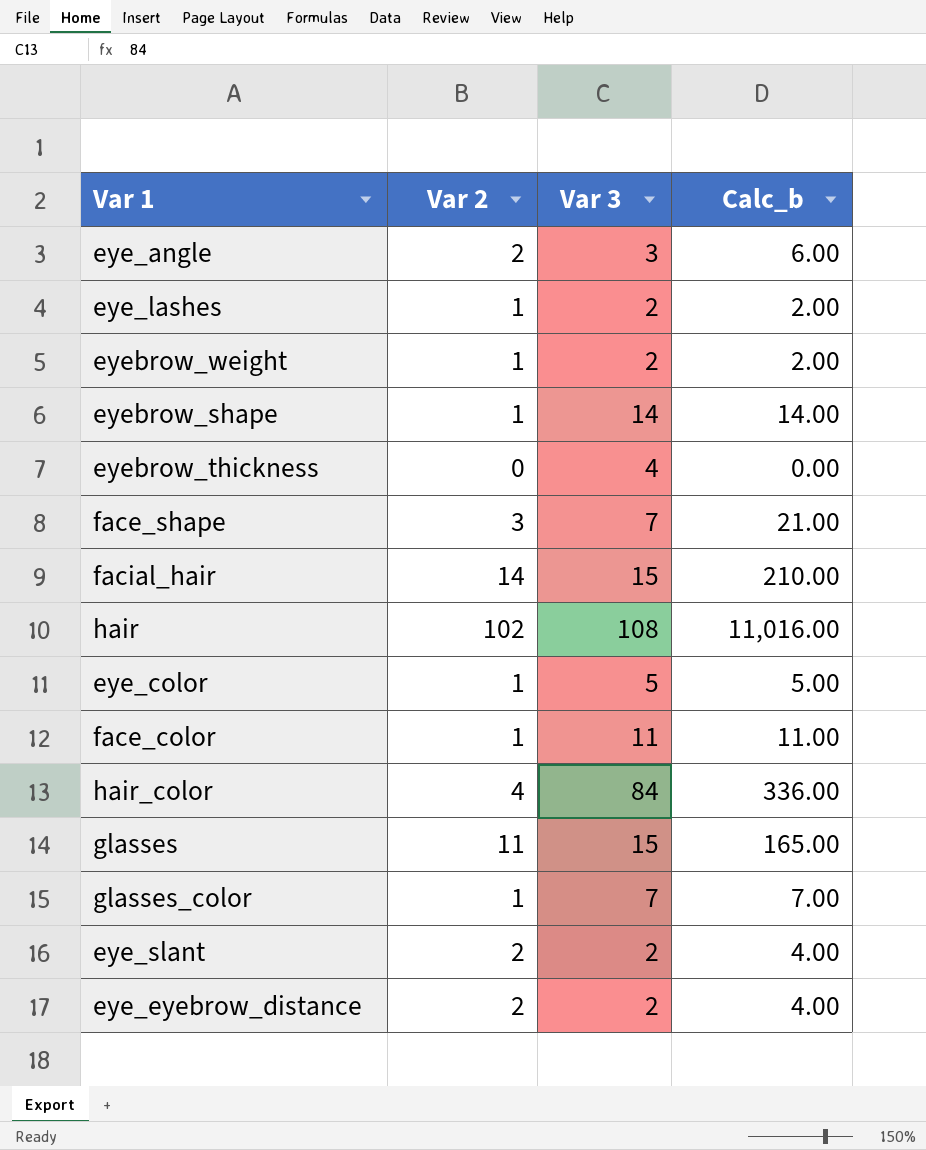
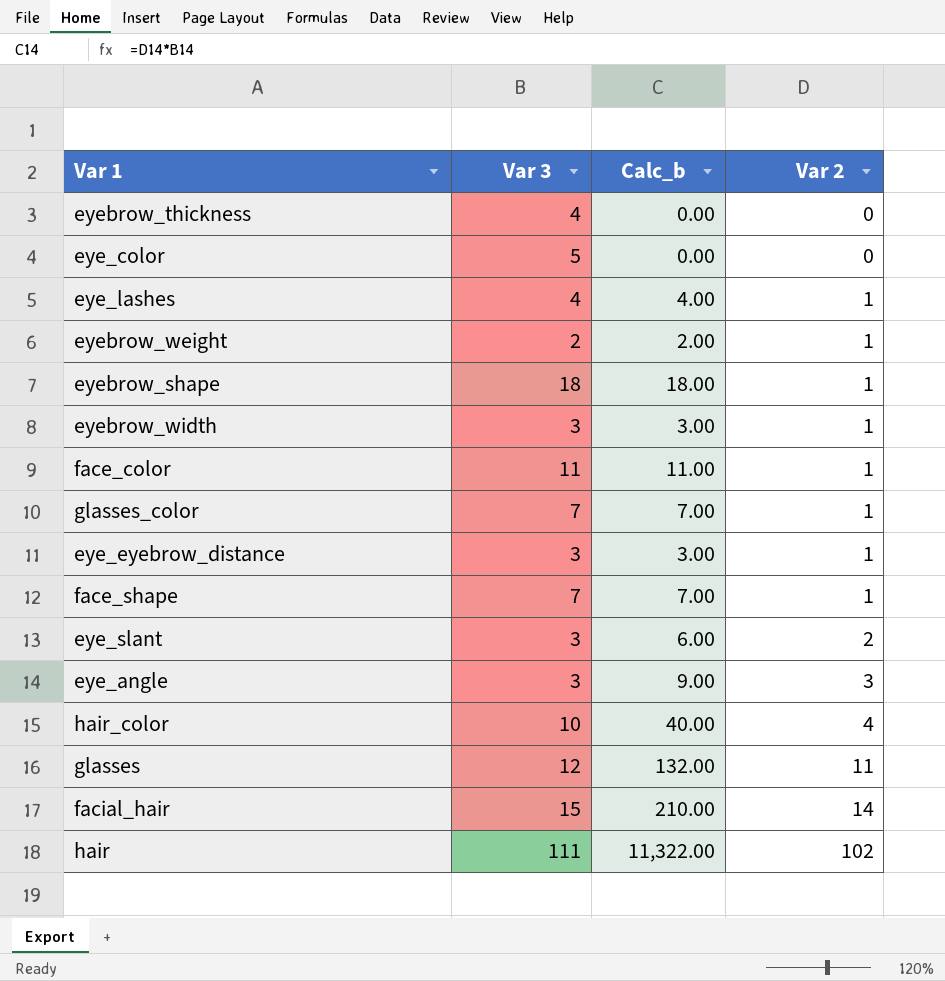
row order: none -> Var 2 ascending
column Var 2 | position: 2 -> 4
eye_color | Calc_b: 5.00 -> 0.00
eye_color | Var 2: 1 -> 0
eye_lashes | Var 3: 2 -> 4
eye_lashes | Calc_b: 2.00 -> 4.00
eyebrow_shape | Var 3: 14 -> 18
eyebrow_shape | Calc_b: 14.00 -> 18.00
row eyebrow_width: none -> 3 | 3.00 | 1
eye_eyebrow_distance | Var 3: 2 -> 3
eye_eyebrow_distance | Calc_b: 4.00 -> 3.00
eye_eyebrow_distance | Var 2: 2 -> 1
face_shape | Calc_b: 21.00 -> 7.00
face_shape | Var 2: 3 -> 1
eye_slant | Var 3: 2 -> 3
eye_slant | Calc_b: 4.00 -> 6.00
eye_angle | Calc_b: 6.00 -> 9.00
eye_angle | Var 2: 2 -> 3
hair_color | Var 3: 84 -> 10
hair_color | Calc_b: 336.00 -> 40.00
glasses | Var 3: 15 -> 12
glasses | Calc_b: 165.00 -> 132.00
hair | Var 3: 108 -> 111
hair | Calc_b: 11,016.00 -> 11,322.00

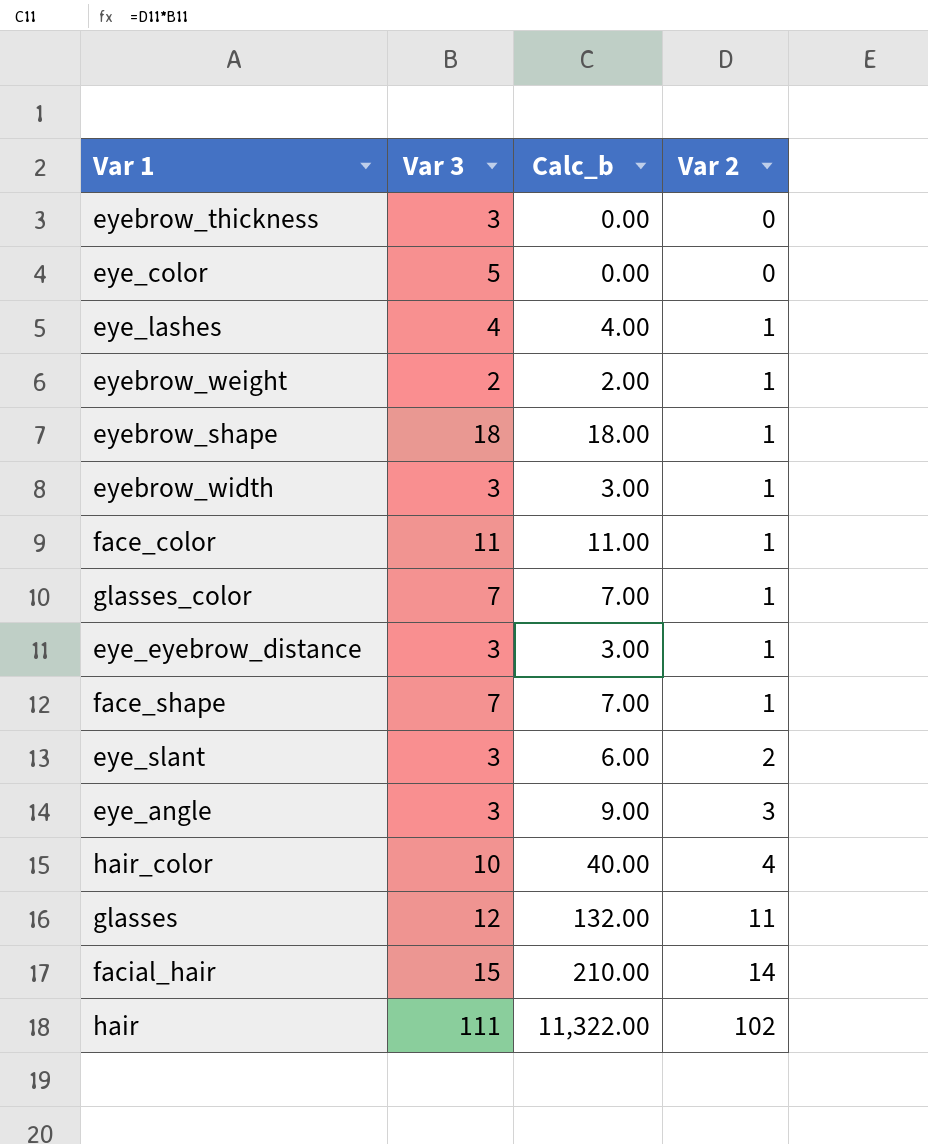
eyebrow_thickness | Var 3: 4 -> 3

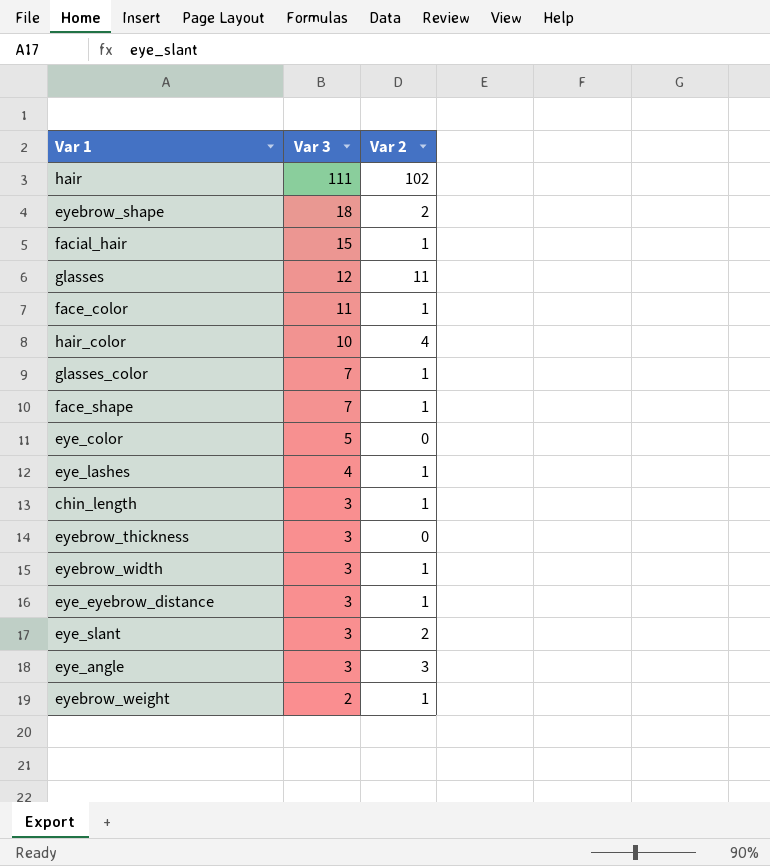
row order: Var 2 ascending -> Var 3 descending
column Calc_b | formula: [Var 3] * [Var 2] -> none
eyebrow_shape | Var 2: 1 -> 2
facial_hair | Var 2: 14 -> 1
row chin_length: none -> 3 | 1

